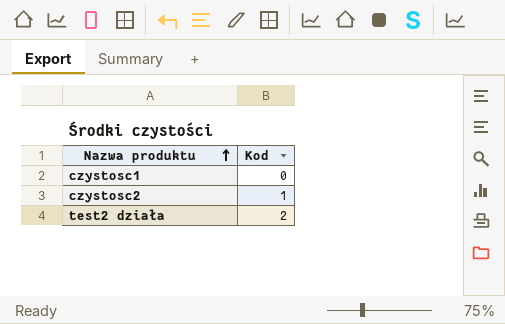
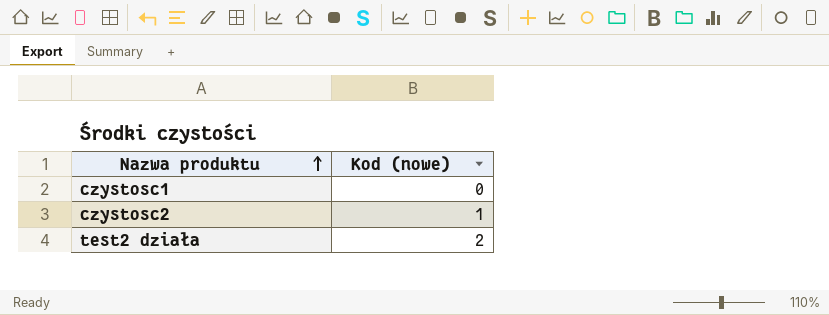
column name: Kod -> Kod (nowe)

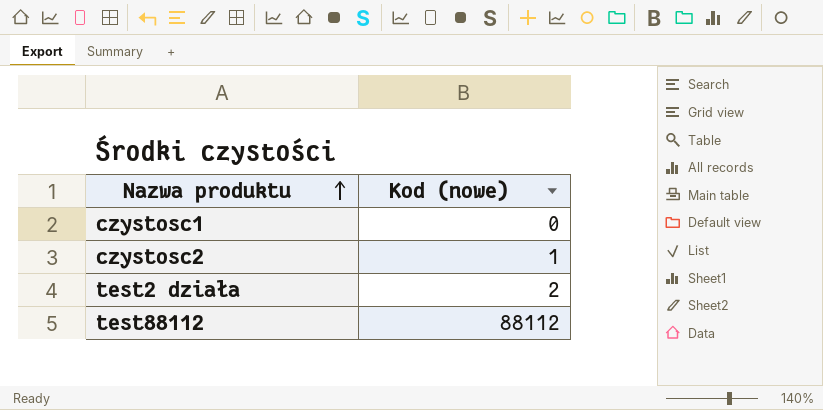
row test88112: none -> 88112

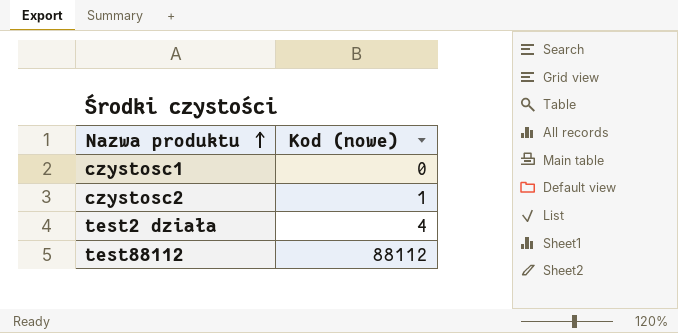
test2 działa | Kod (nowe): 2 -> 4

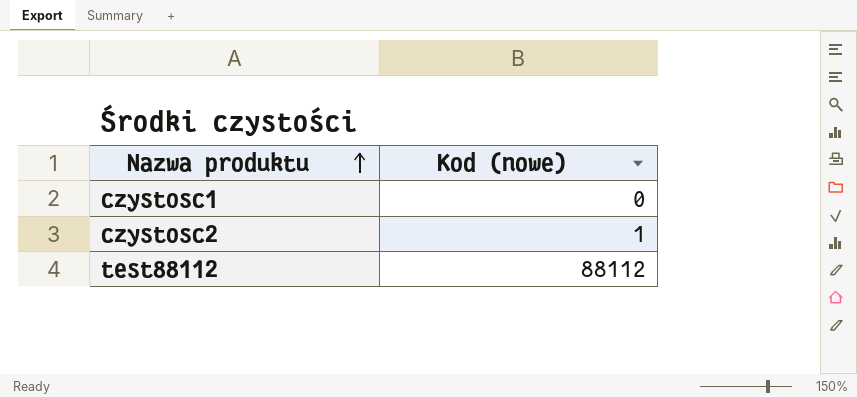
row test2 działa: 4 -> none

